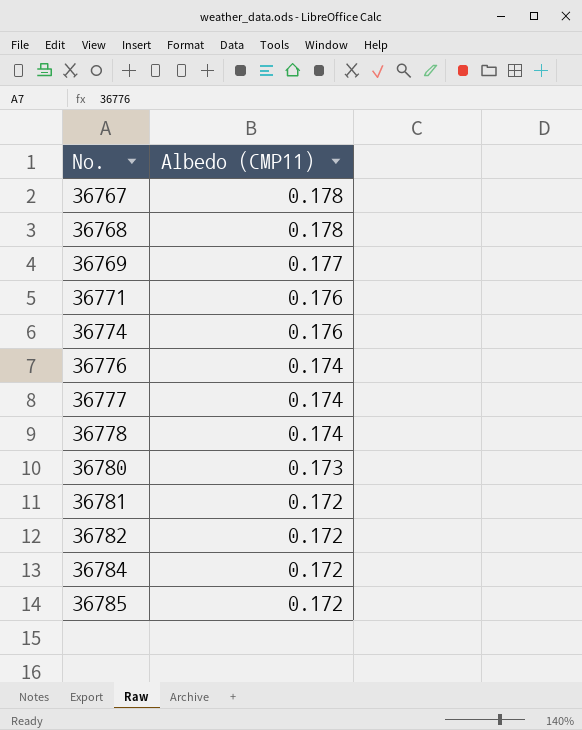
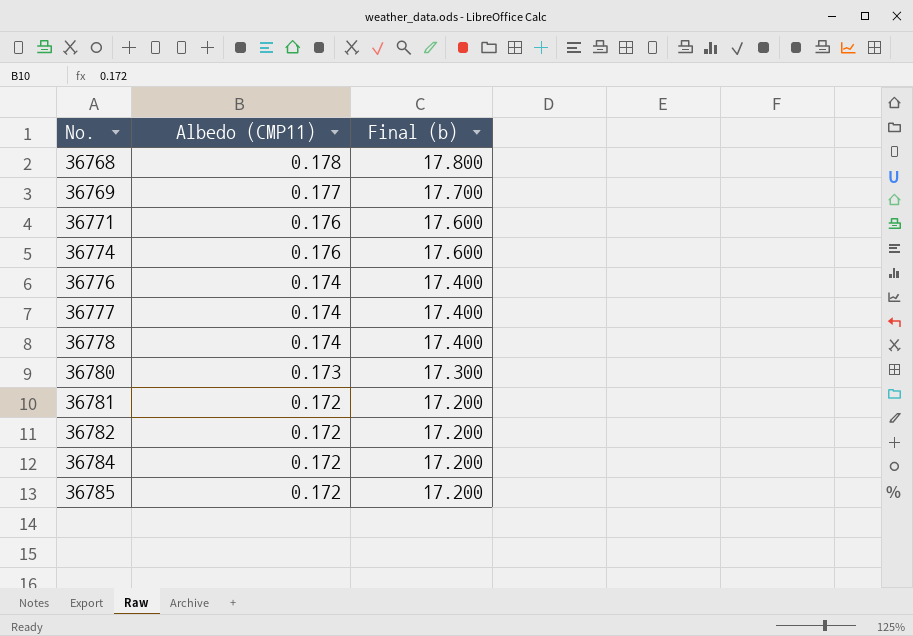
column Final (b) | formula: none -> [Albedo (CMP11)] * 100
row 36767: 0.178 -> none

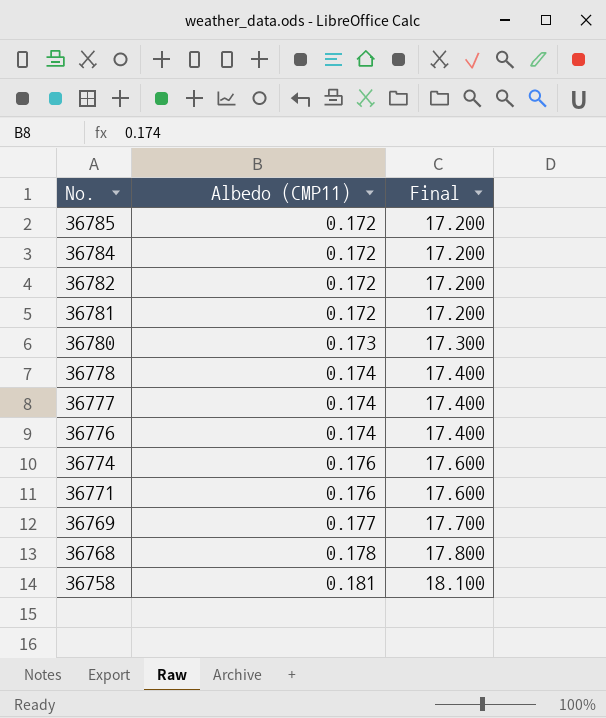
row order: No. ascending -> No. descending
column name: Final (b) -> Final
row 36758: none -> 0.181 | 18.100

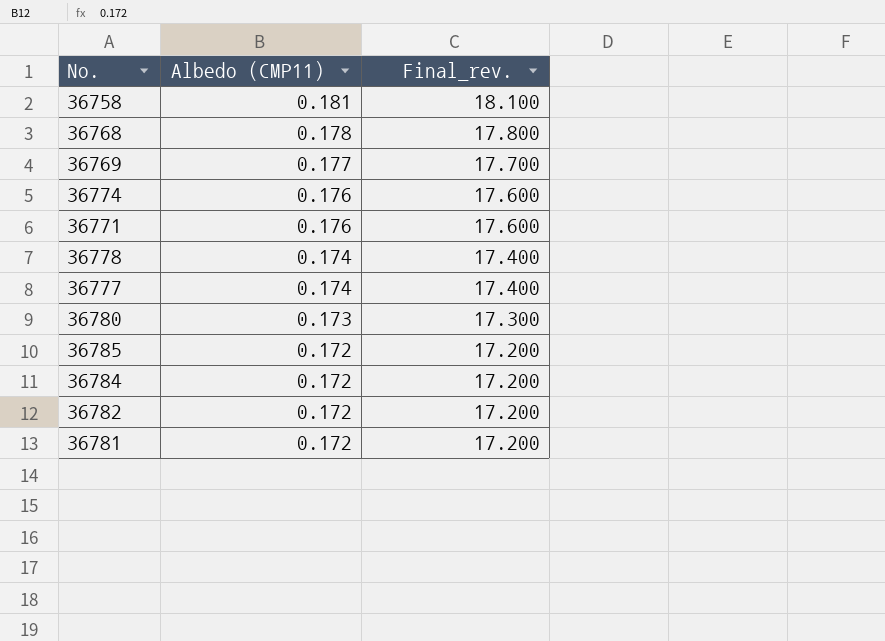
row order: No. descending -> Albedo (CMP11) descending
column name: Final -> Final_rev.
row 36776: 0.174 | 17.400 -> none

